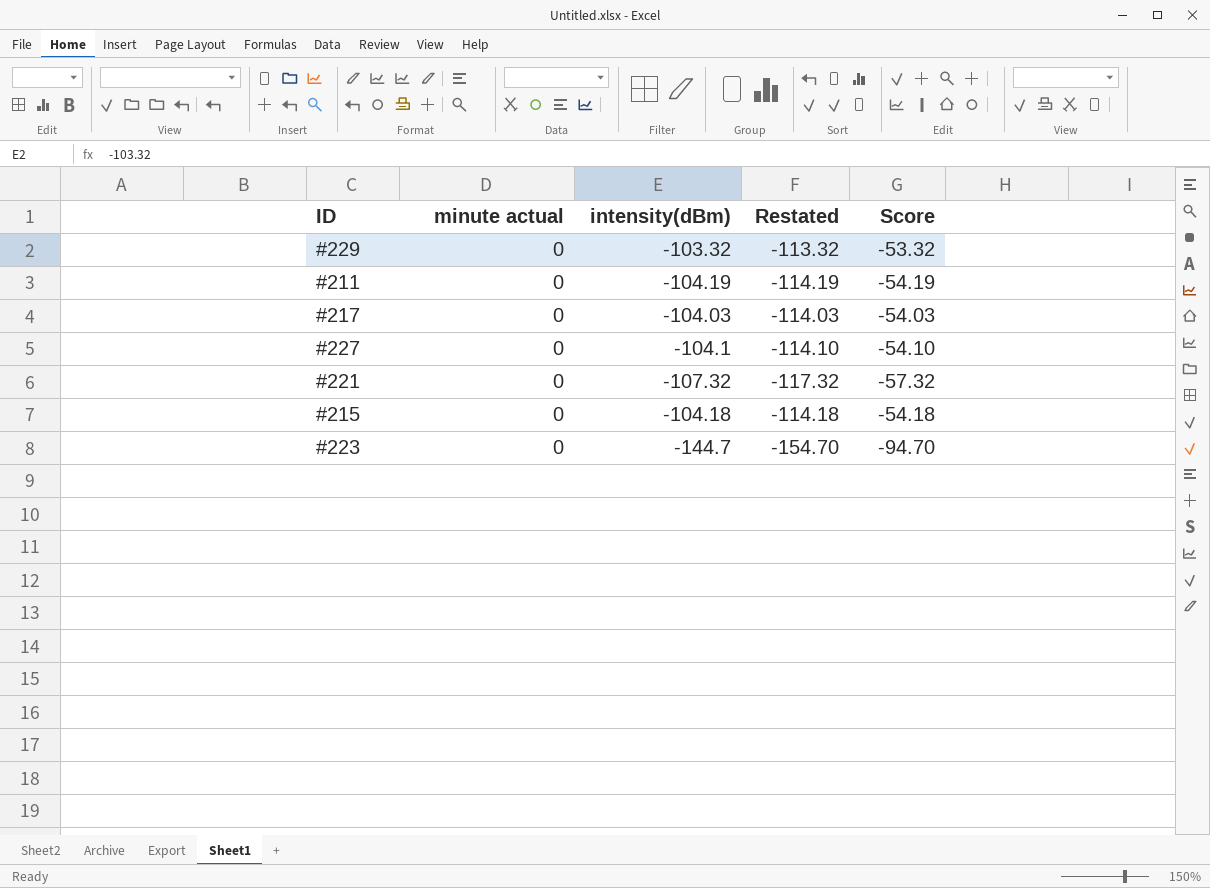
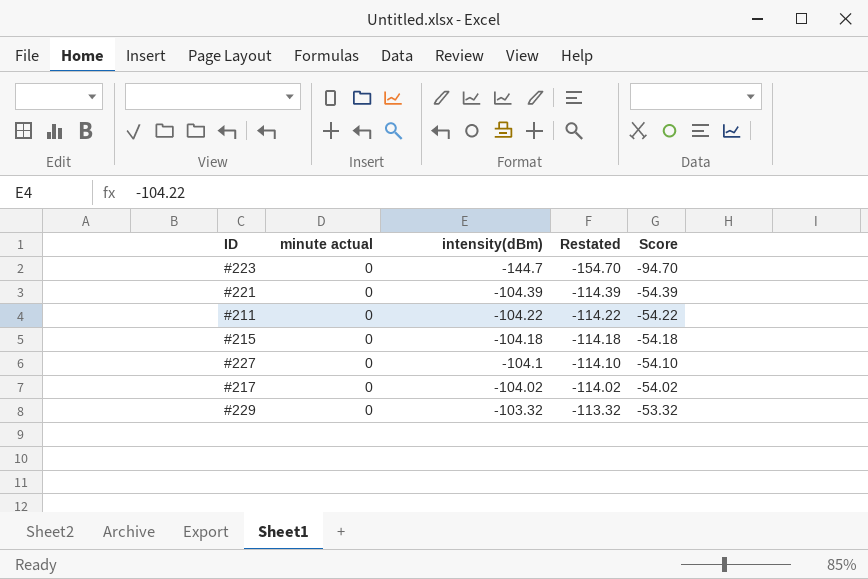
row order: none -> intensity(dBm) ascending
#221 | intensity(dBm): -107.32 -> -104.39
#221 | Restated: -117.32 -> -114.39
#221 | Score: -57.32 -> -54.39
#211 | intensity(dBm): -104.19 -> -104.22
#211 | Restated: -114.19 -> -114.22
#211 | Score: -54.19 -> -54.22
#217 | intensity(dBm): -104.03 -> -104.02
#217 | Restated: -114.03 -> -114.02
#217 | Score: -54.03 -> -54.02

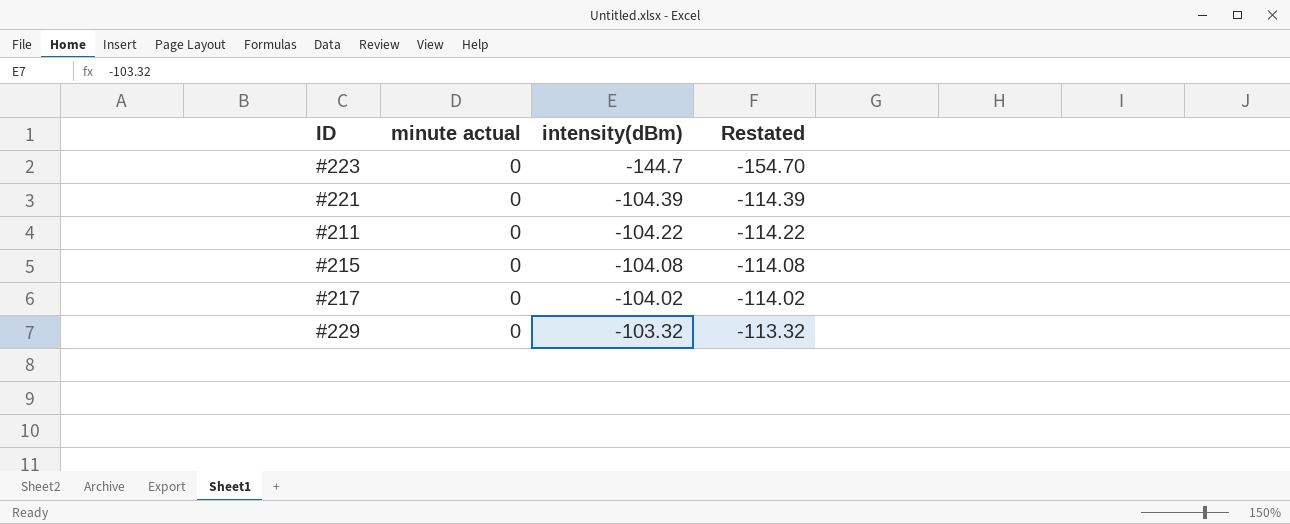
column Score | formula: [intensity(dBm)] + 50 -> none
row #227: 0 | -104.1 | -114.10 | -54.10 -> none
#215 | intensity(dBm): -104.18 -> -104.08
#215 | Restated: -114.18 -> -114.08

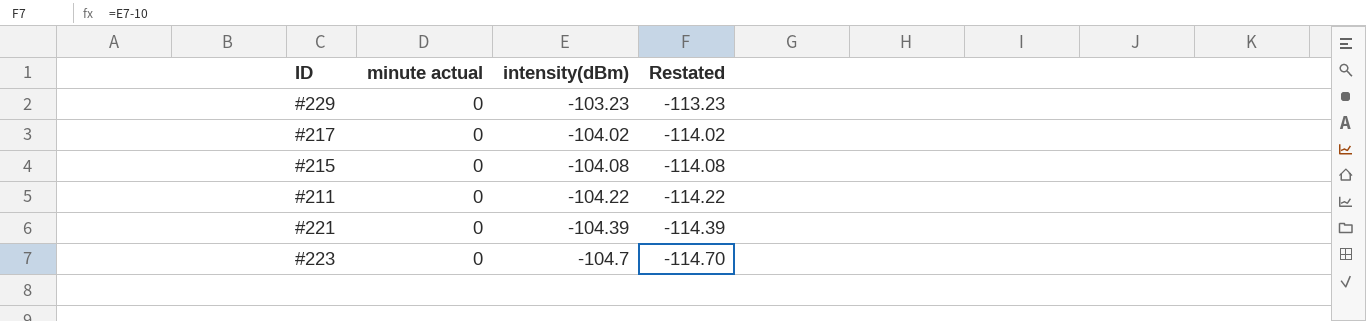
row order: intensity(dBm) ascending -> intensity(dBm) descending
#229 | intensity(dBm): -103.32 -> -103.23
#229 | Restated: -113.32 -> -113.23
#223 | intensity(dBm): -144.7 -> -104.7
#223 | Restated: -154.70 -> -114.70

